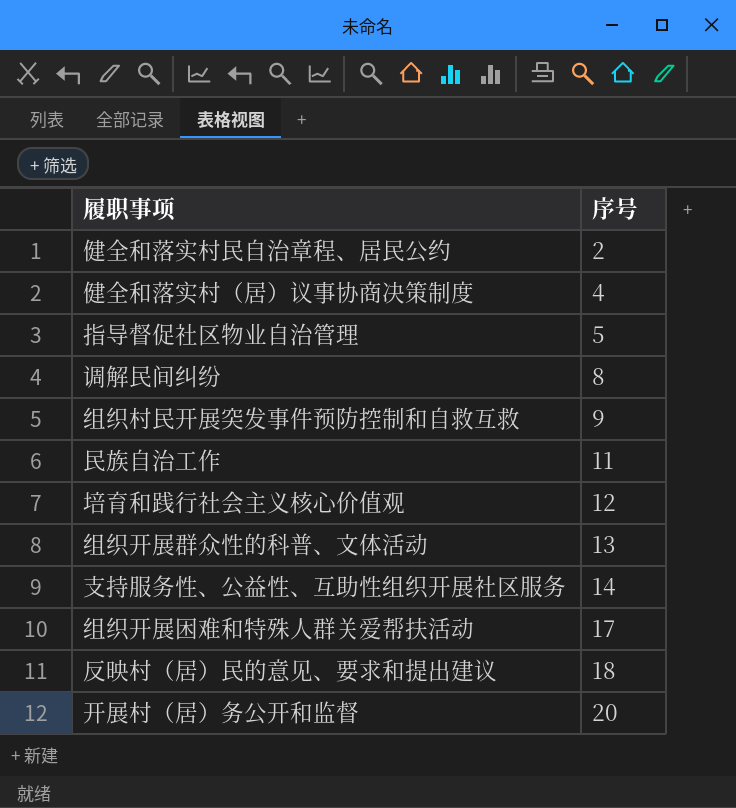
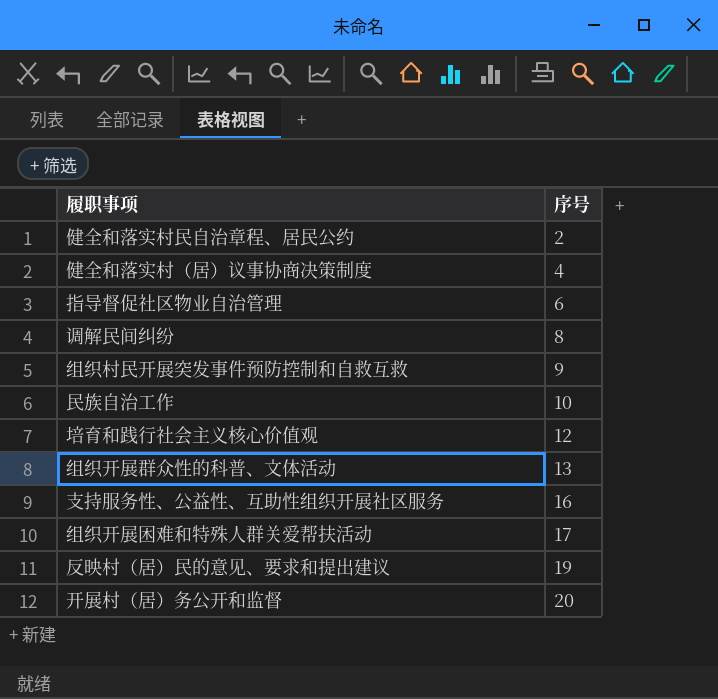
指导督促社区物业自治管理 | 序号: 5 -> 6
民族自治工作 | 序号: 11 -> 10
支持服务性、公益性、互助性组织开展社区服务 | 序号: 14 -> 16
反映村（居）民的意见、要求和提出建议 | 序号: 18 -> 19

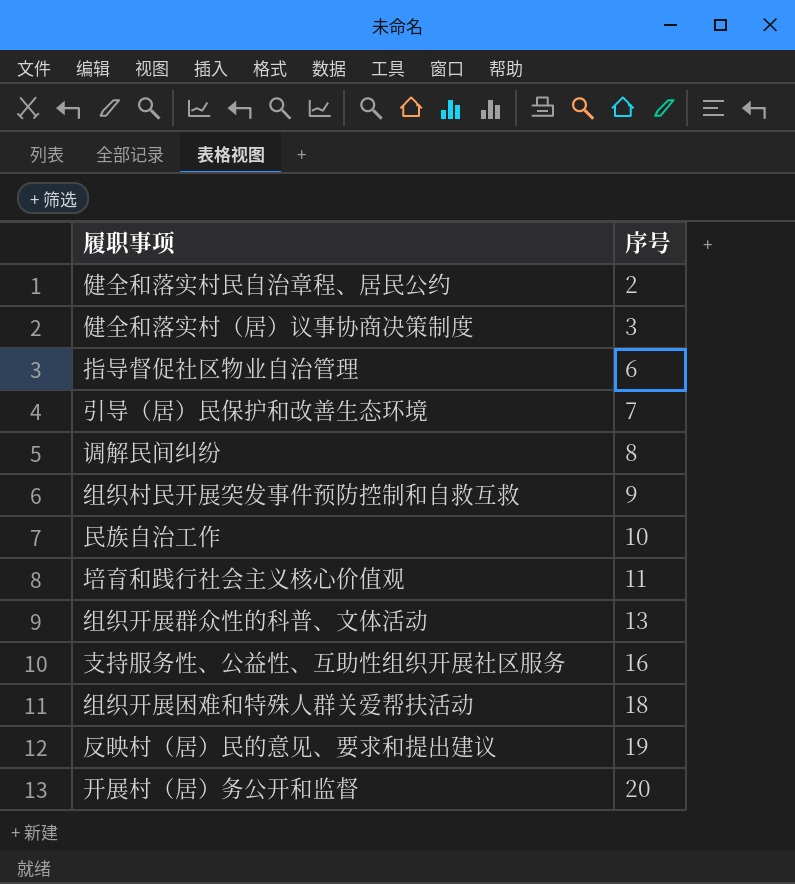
健全和落实村（居）议事协商决策制度 | 序号: 4 -> 3
row 引导（居）民保护和改善生态环境: none -> 7
培育和践行社会主义核心价值观 | 序号: 12 -> 11
组织开展困难和特殊人群关爱帮扶活动 | 序号: 17 -> 18

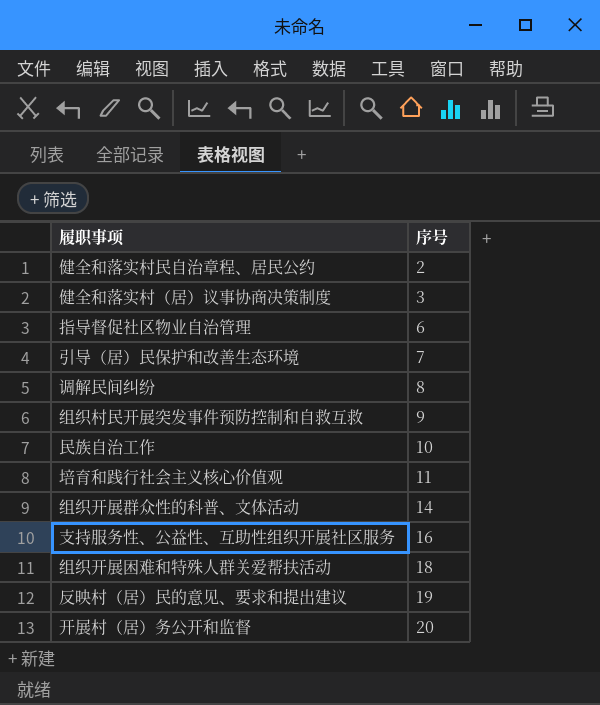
组织开展群众性的科普、文体活动 | 序号: 13 -> 14

